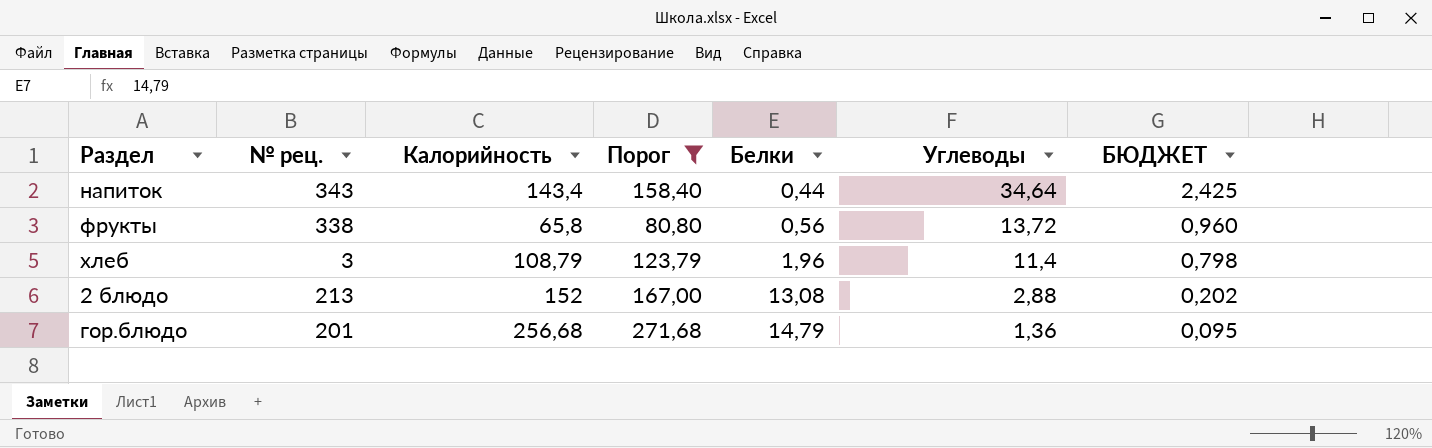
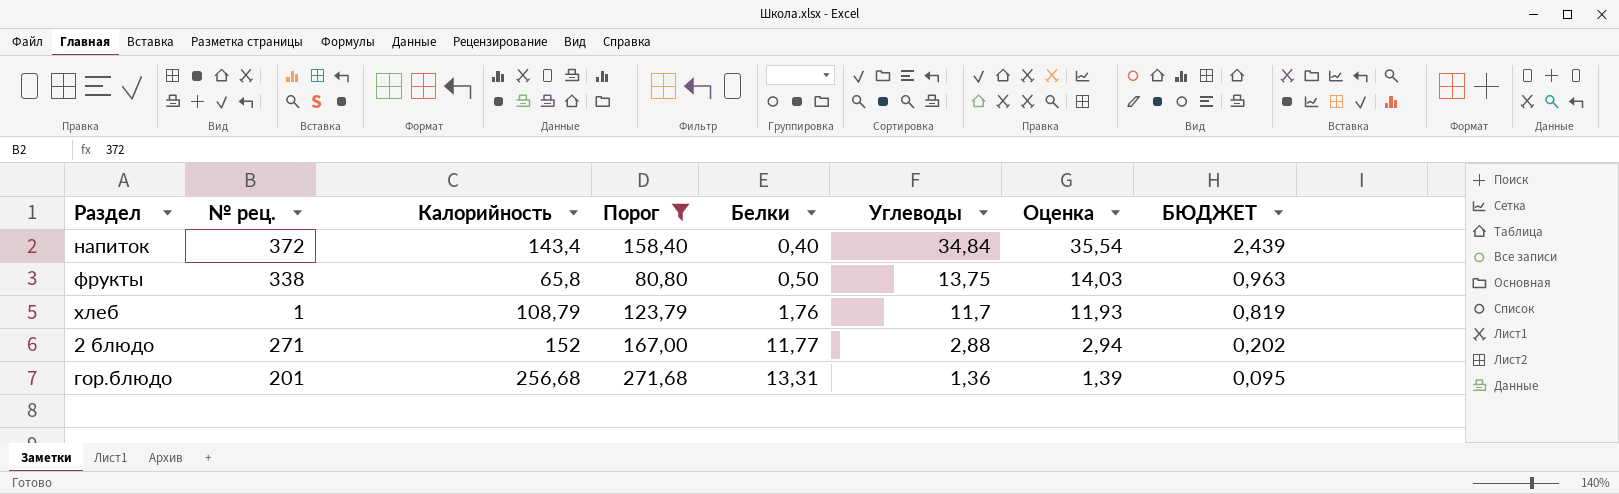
column Оценка | formula: none -> [Углеводы] * 1,02
напиток | № рец.: 343 -> 372
напиток | Белки: 0,44 -> 0,40
напиток | Углеводы: 34,64 -> 34,84
напиток | БЮДЖЕТ: 2,425 -> 2,439
фрукты | Белки: 0,56 -> 0,50
фрукты | Углеводы: 13,72 -> 13,75
фрукты | БЮДЖЕТ: 0,960 -> 0,963
хлеб | № рец.: 3 -> 1
хлеб | Белки: 1,96 -> 1,76
хлеб | Углеводы: 11,4 -> 11,7
хлеб | БЮДЖЕТ: 0,798 -> 0,819
2 блюдо | № рец.: 213 -> 271
2 блюдо | Белки: 13,08 -> 11,77
гор.блюдо | Белки: 14,79 -> 13,31

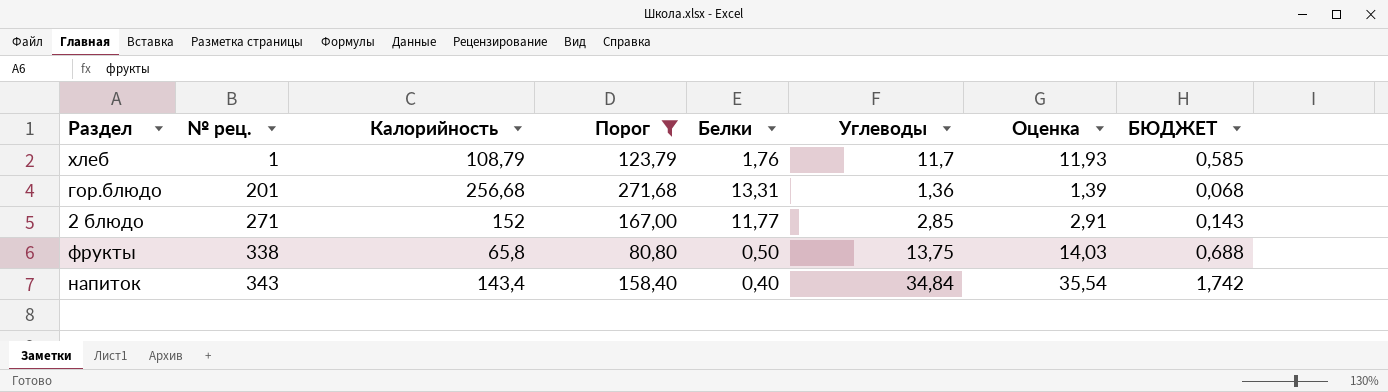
row order: Белки ascending -> № рец. ascending
column БЮДЖЕТ | formula: [Углеводы] * 0,07 -> [Углеводы] * 0,05
2 блюдо | Углеводы: 2,88 -> 2,85
2 блюдо | Оценка: 2,94 -> 2,91
напиток | № рец.: 372 -> 343

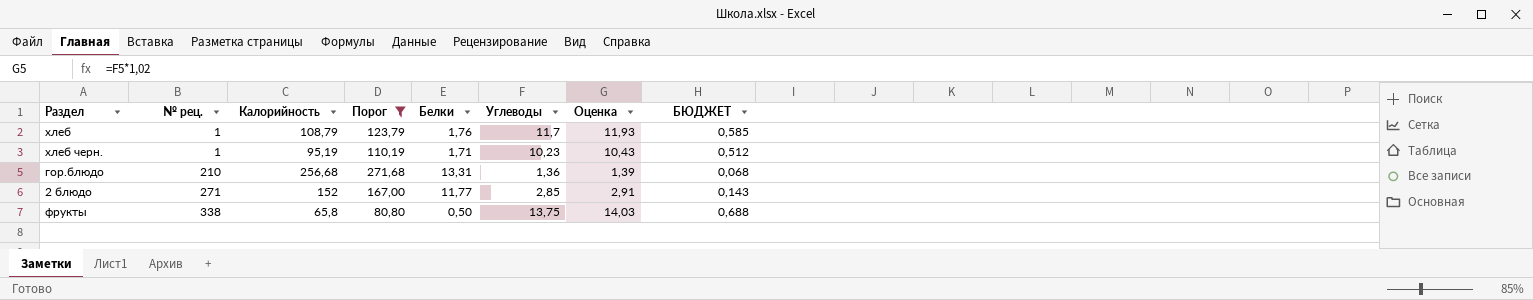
row напиток: 343 | 143,4 | 158,40 | 0,40 | 34,84 | 35,54 | 1,742 -> none
row хлеб черн.: none -> 1 | 95,19 | 110,19 | 1,71 | 10,23 | 10,43 | 0,512
гор.блюдо | № рец.: 201 -> 210

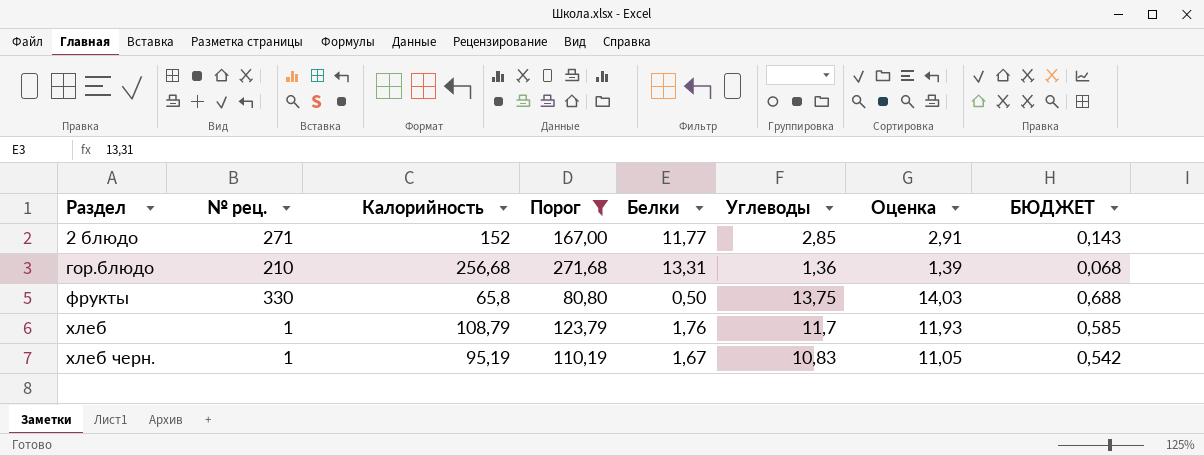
row order: № рец. ascending -> Раздел ascending
фрукты | № рец.: 338 -> 330
хлеб черн. | Белки: 1,71 -> 1,67
хлеб черн. | Углеводы: 10,23 -> 10,83
хлеб черн. | Оценка: 10,43 -> 11,05
хлеб черн. | БЮДЖЕТ: 0,512 -> 0,542

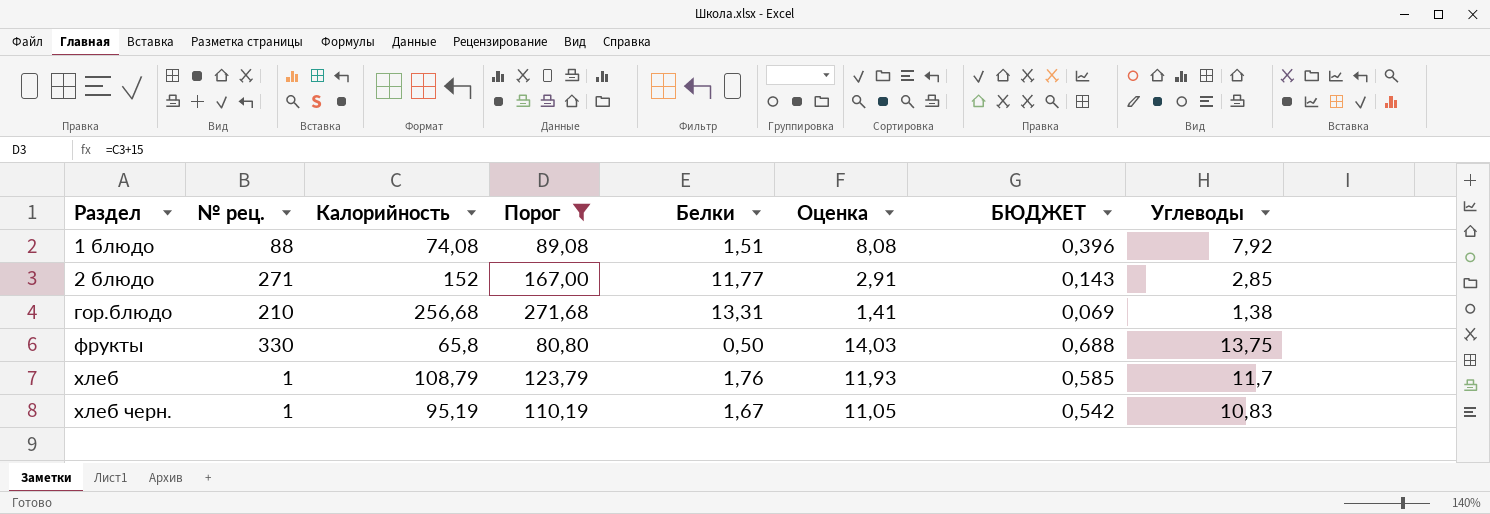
column Углеводы | position: 6 -> 8
row 1 блюдо: none -> 88 | 74,08 | 89,08 | 1,51 | 8,08 | 0,396 | 7,92
гор.блюдо | Оценка: 1,39 -> 1,41
гор.блюдо | БЮДЖЕТ: 0,068 -> 0,069
гор.блюдо | Углеводы: 1,36 -> 1,38

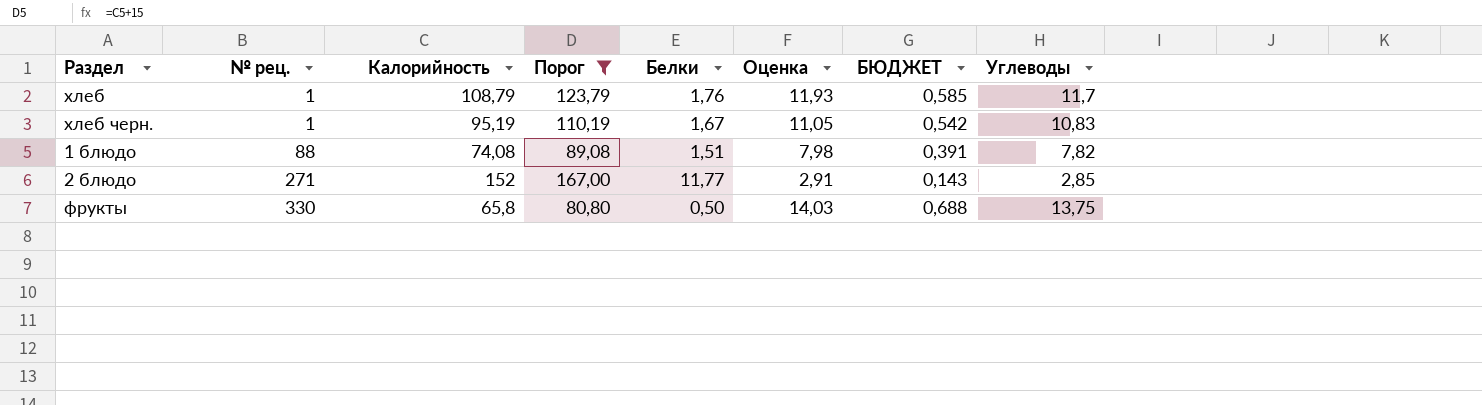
row order: Раздел ascending -> № рец. ascending
row гор.блюдо: 210 | 256,68 | 271,68 | 13,31 | 1,41 | 0,069 | 1,38 -> none
1 блюдо | Оценка: 8,08 -> 7,98
1 блюдо | БЮДЖЕТ: 0,396 -> 0,391
1 блюдо | Углеводы: 7,92 -> 7,82

